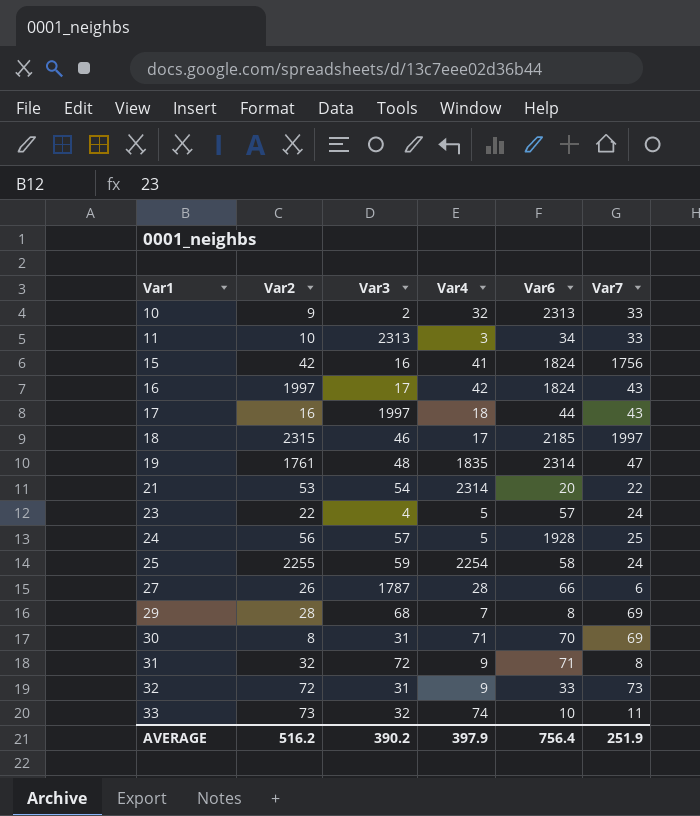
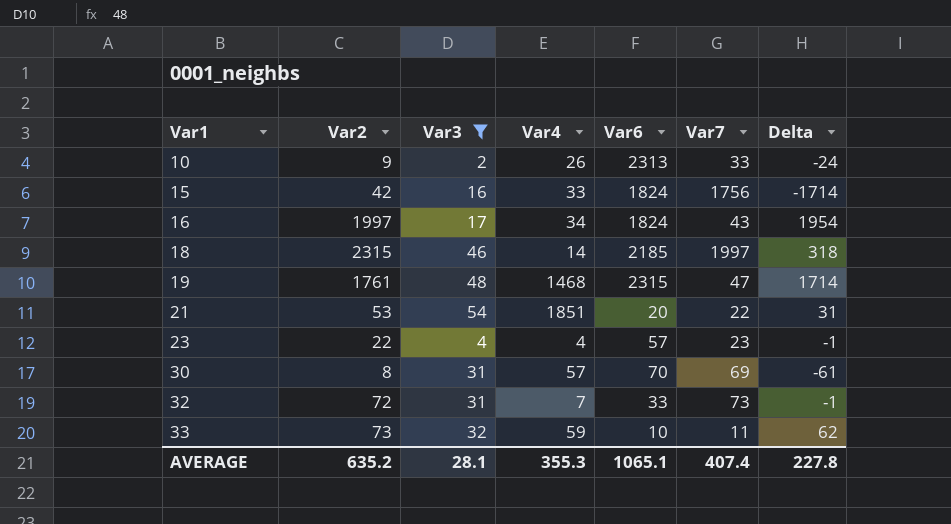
filter: none -> Var3 <= 54
column Delta | formula: none -> [Var2] - [Var7]
10 | Var4: 32 -> 26
15 | Var4: 41 -> 33
16 | Var4: 42 -> 34
18 | Var4: 17 -> 14
19 | Var4: 1835 -> 1468
19 | Var6: 2314 -> 2315
21 | Var4: 2314 -> 1851
23 | Var4: 5 -> 4
23 | Var7: 24 -> 23
30 | Var4: 71 -> 57
32 | Var4: 9 -> 7
33 | Var4: 74 -> 59
AVERAGE | Var2: 516.2 -> 635.2
AVERAGE | Var3: 390.2 -> 28.1
AVERAGE | Var4: 397.9 -> 355.3
AVERAGE | Var6: 756.4 -> 1065.1
AVERAGE | Var7: 251.9 -> 407.4

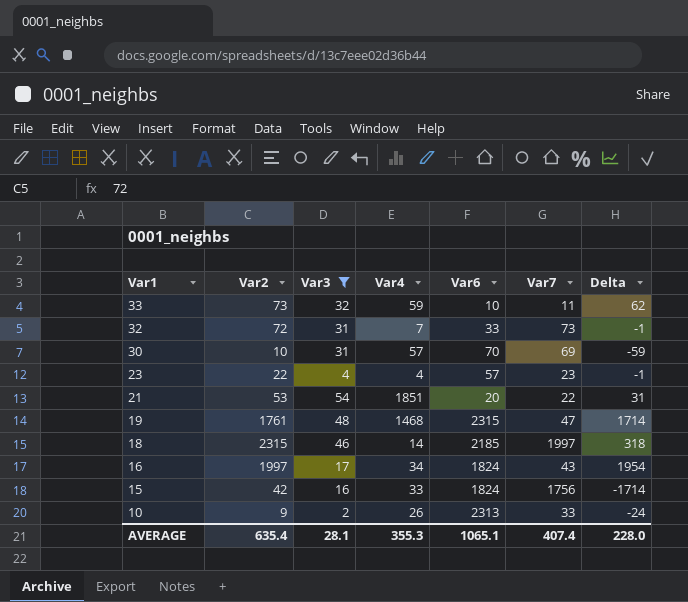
row order: Var1 ascending -> Var1 descending
30 | Var2: 8 -> 10
30 | Delta: -61 -> -59
AVERAGE | Var2: 635.2 -> 635.4
AVERAGE | Delta: 227.8 -> 228.0

